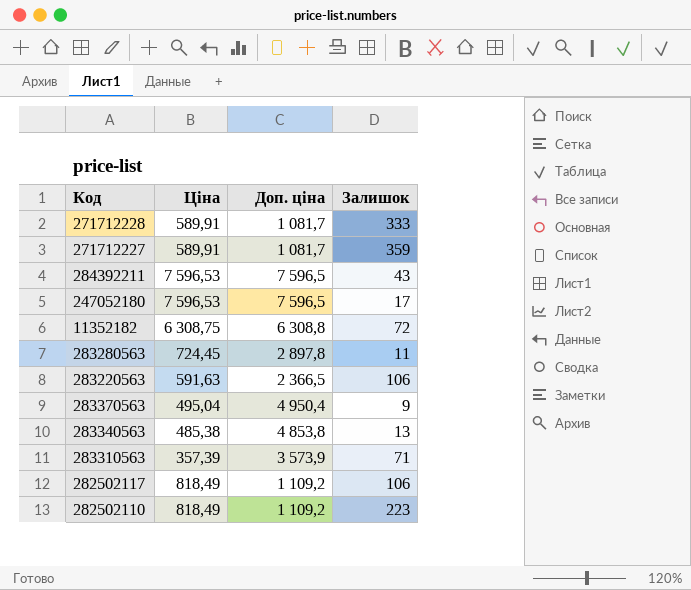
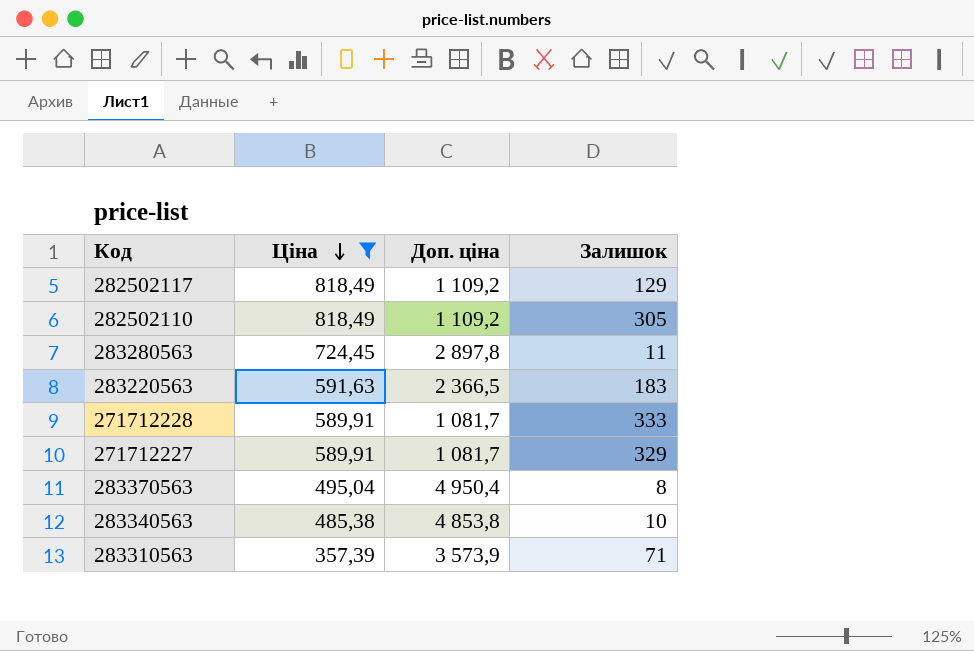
filter: none -> Ціна <= 818,49
row order: none -> Ціна descending
282502117 | Залишок: 106 -> 129
282502110 | Залишок: 223 -> 305
283220563 | Залишок: 106 -> 183
271712227 | Залишок: 359 -> 329
283370563 | Залишок: 9 -> 8
283340563 | Залишок: 13 -> 10

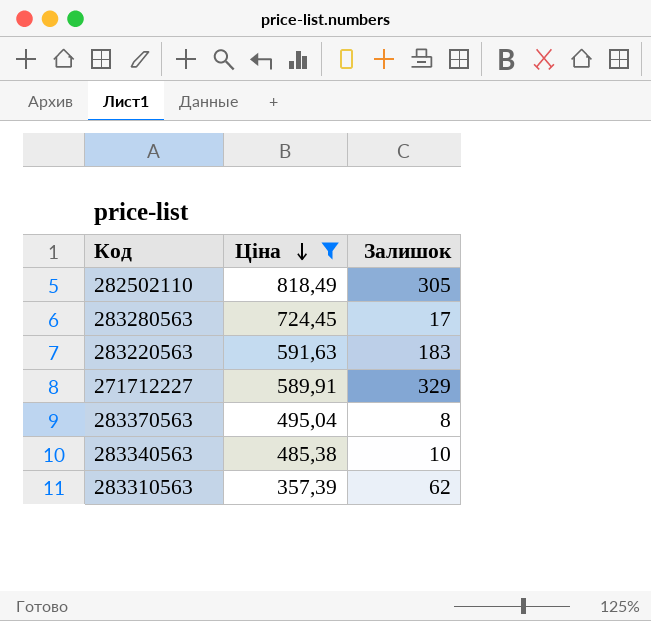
column Доп. ціна | position: 3 -> none
row 282502117: 818,49 | 1 109,2 | 129 -> none
row 271712228: 589,91 | 1 081,7 | 333 -> none
283280563 | Залишок: 11 -> 17
283310563 | Залишок: 71 -> 62

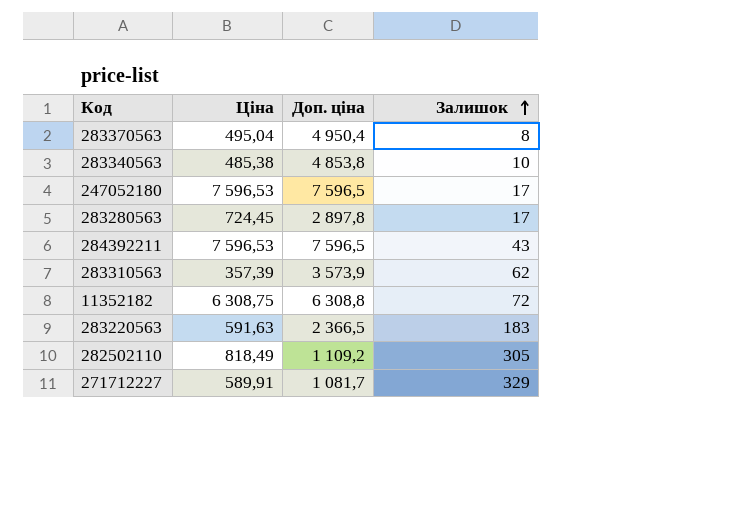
filter: Ціна <= 818,49 -> none
row order: Ціна descending -> Залишок ascending
column Доп. ціна | position: none -> 3

